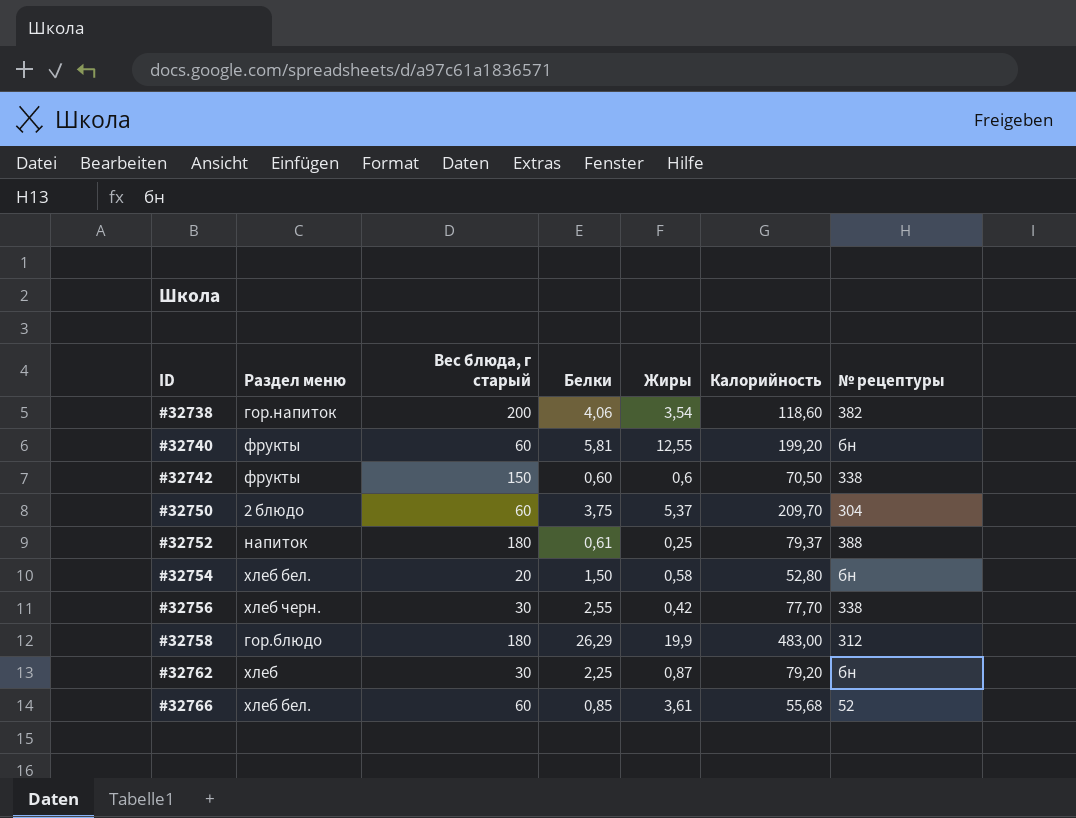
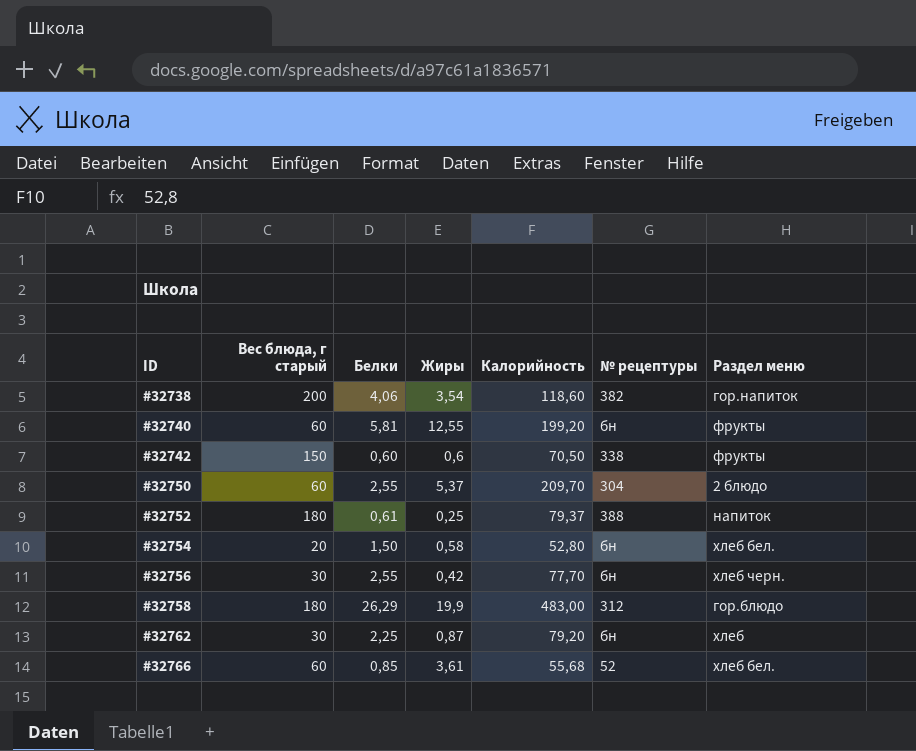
column Раздел меню | position: 2 -> 7
#32750 | Белки: 3,75 -> 2,55
#32756 | № рецептуры: 338 -> бн

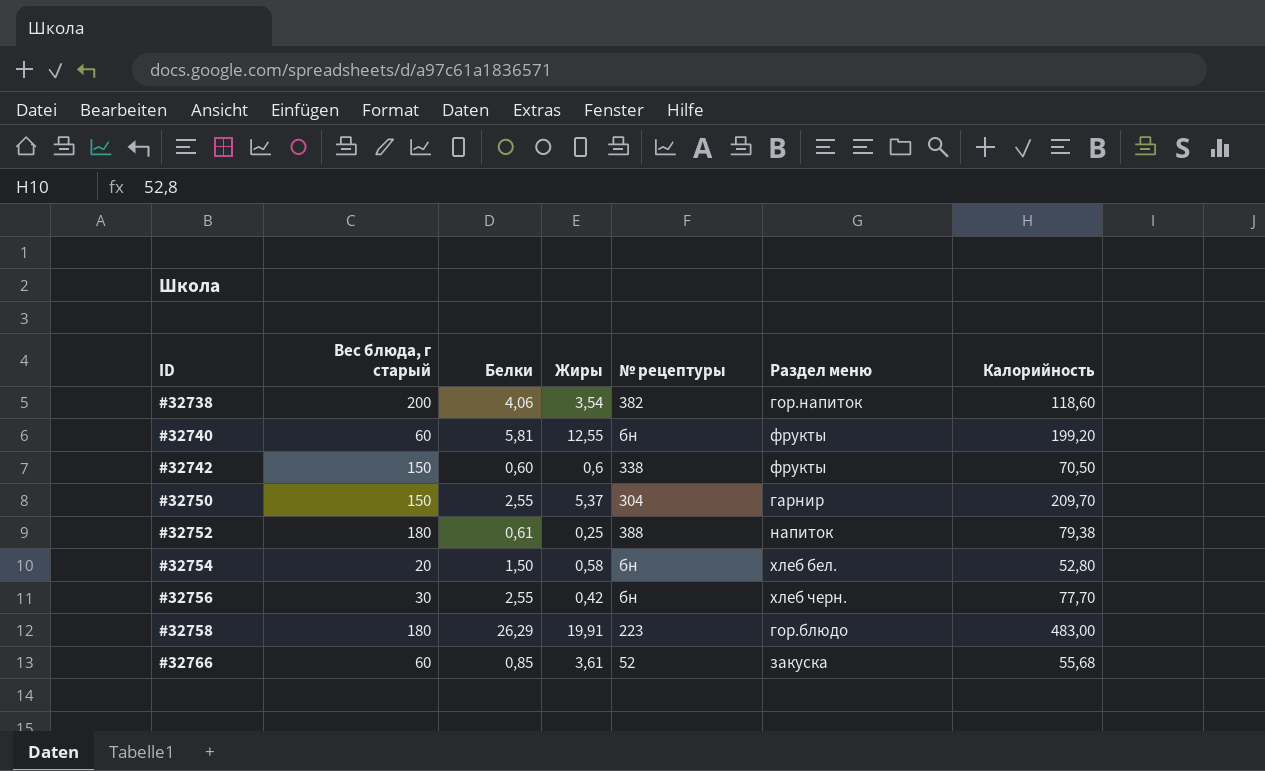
column Калорийность | position: 5 -> 7
row #32762: 30 | 2,25 | 0,87 | 79,20 | бн | хлеб -> none
#32750 | Вес блюда, г старый: 60 -> 150
#32750 | Раздел меню: 2 блюдо -> гарнир
#32752 | Калорийность: 79,37 -> 79,38
#32758 | Жиры: 19,9 -> 19,91
#32758 | № рецептуры: 312 -> 223
#32766 | Раздел меню: хлеб бел. -> закуска

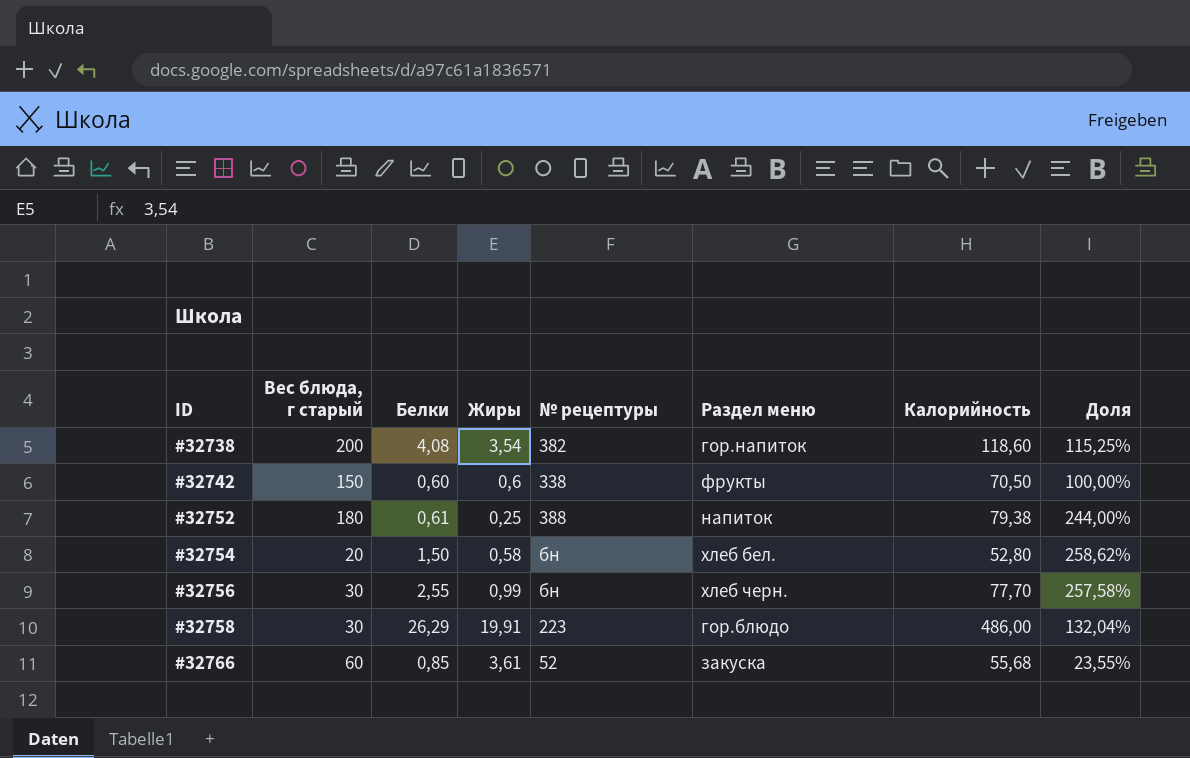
column Доля | formula: none -> [Белки] / [Жиры]
row #32740: 60 | 5,81 | 12,55 | бн | фрукты | 199,20 -> none
row #32750: 150 | 2,55 | 5,37 | 304 | гарнир | 209,70 -> none
#32738 | Белки: 4,06 -> 4,08
#32756 | Жиры: 0,42 -> 0,99
#32758 | Вес блюда, г старый: 180 -> 30
#32758 | Калорийность: 483,00 -> 486,00

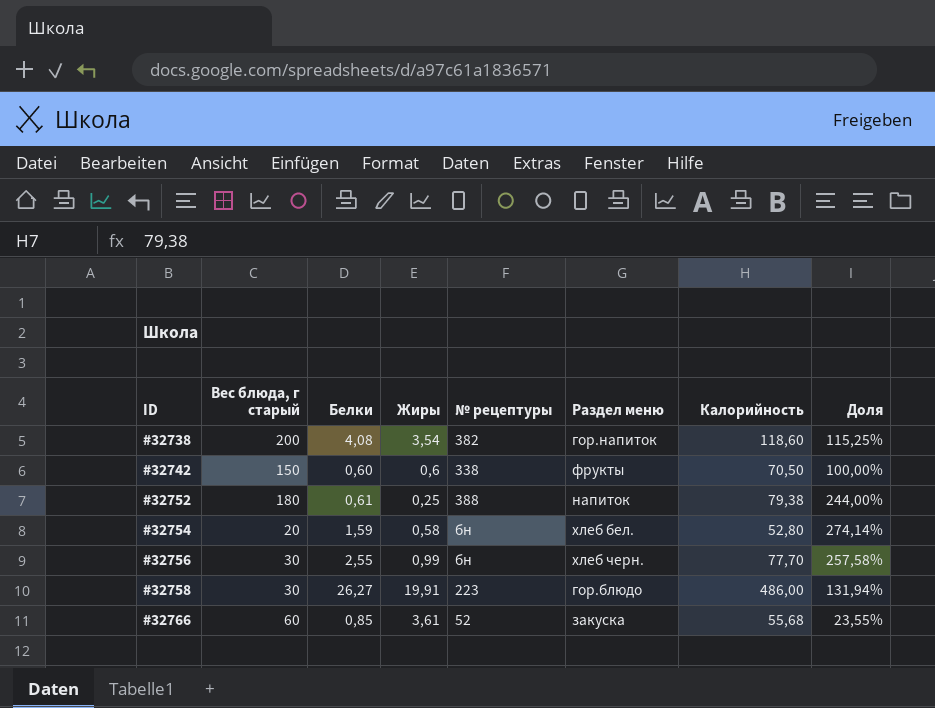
#32754 | Белки: 1,50 -> 1,59
#32754 | Доля: 258,62% -> 274,14%
#32758 | Белки: 26,29 -> 26,27
#32758 | Доля: 132,04% -> 131,94%

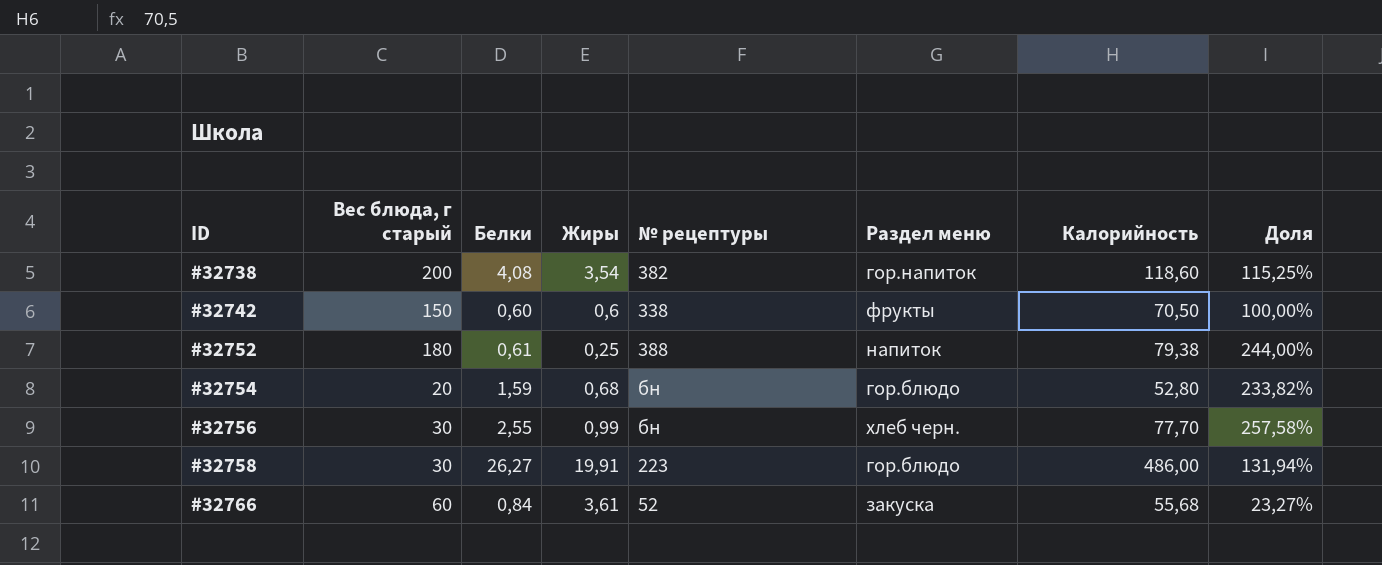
#32754 | Жиры: 0,58 -> 0,68
#32754 | Раздел меню: хлеб бел. -> гор.блюдо
#32754 | Доля: 274,14% -> 233,82%
#32766 | Белки: 0,85 -> 0,84
#32766 | Доля: 23,55% -> 23,27%

